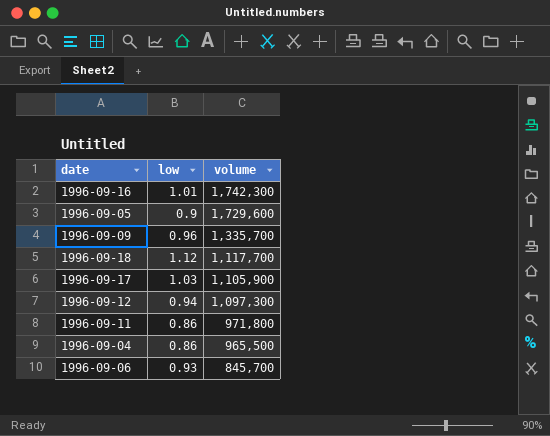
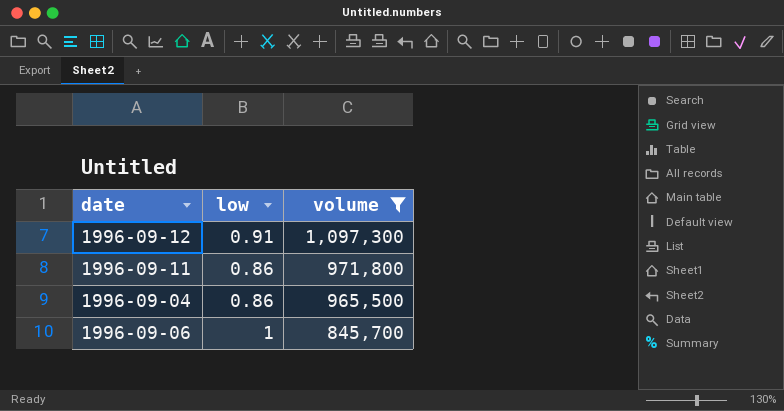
filter: none -> volume <= 1,097,300
1996-09-12 | low: 0.94 -> 0.91
1996-09-06 | low: 0.93 -> 1

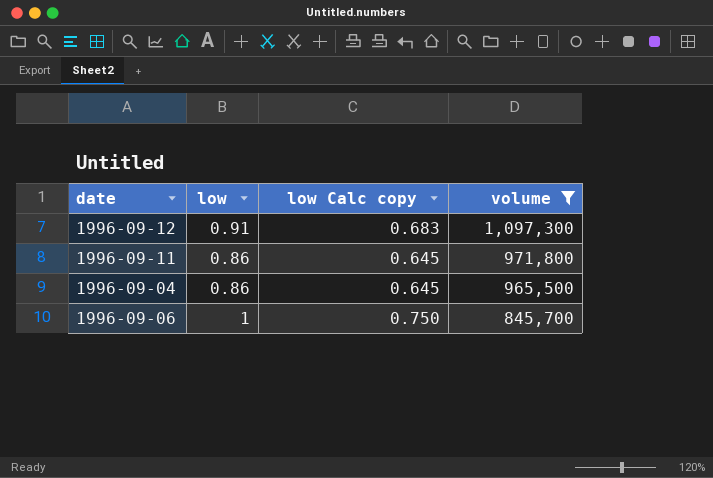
column low Calc copy | formula: none -> [low] * 0.75

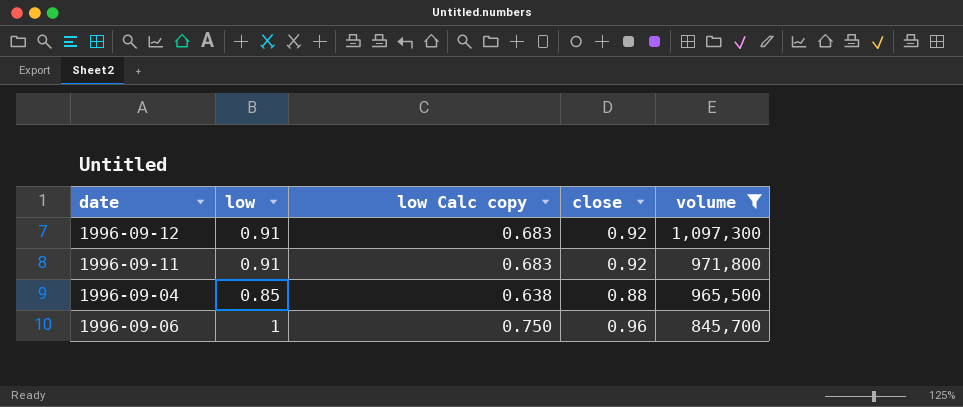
column close | position: none -> 4
1996-09-11 | low: 0.86 -> 0.91
1996-09-11 | low Calc copy: 0.645 -> 0.683
1996-09-04 | low: 0.86 -> 0.85
1996-09-04 | low Calc copy: 0.645 -> 0.638

